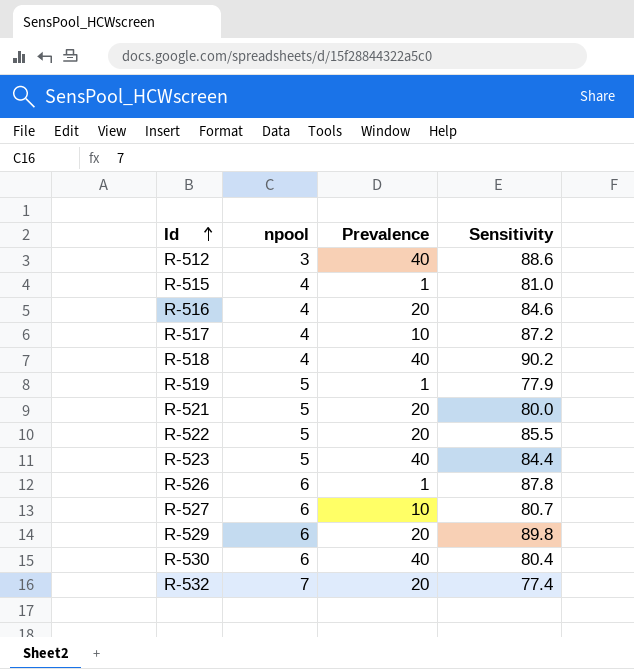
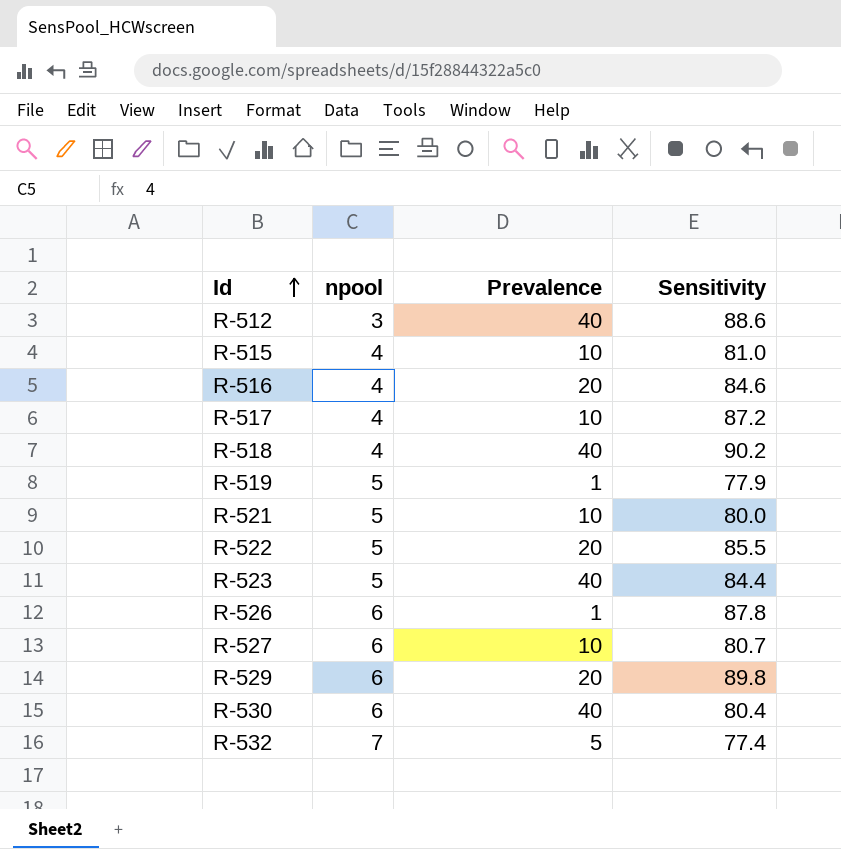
R-515 | Prevalence: 1 -> 10
R-521 | Prevalence: 20 -> 10
R-532 | Prevalence: 20 -> 5

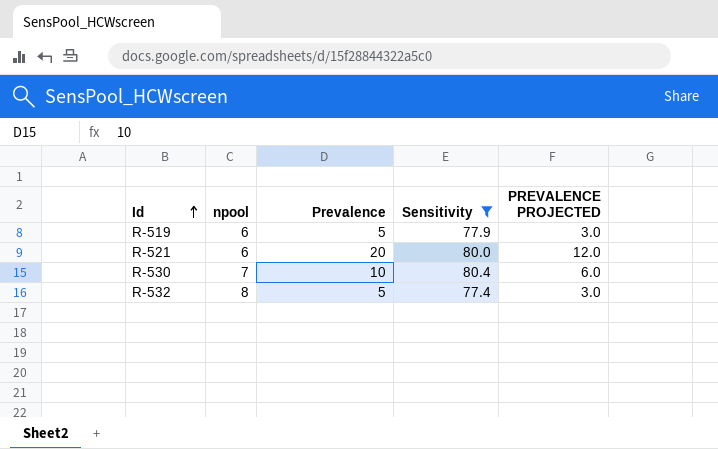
filter: none -> Sensitivity <= 80.4
column PREVALENCE PROJECTED | formula: none -> [Prevalence] * 0.6
R-519 | npool: 5 -> 6
R-519 | Prevalence: 1 -> 5
R-521 | npool: 5 -> 6
R-521 | Prevalence: 10 -> 20
R-530 | npool: 6 -> 7
R-530 | Prevalence: 40 -> 10
R-532 | npool: 7 -> 8

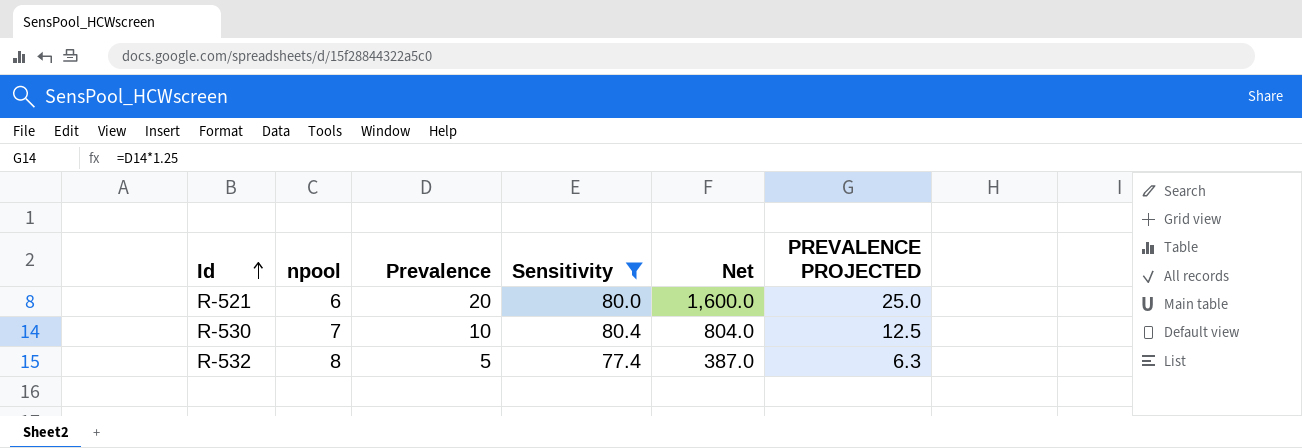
column Net | formula: none -> [Prevalence] * [Sensitivity]
column PREVALENCE PROJECTED | formula: [Prevalence] * 0.6 -> [Prevalence] * 1.25
row R-519: 6 | 5 | 77.9 | 3.0 -> none

